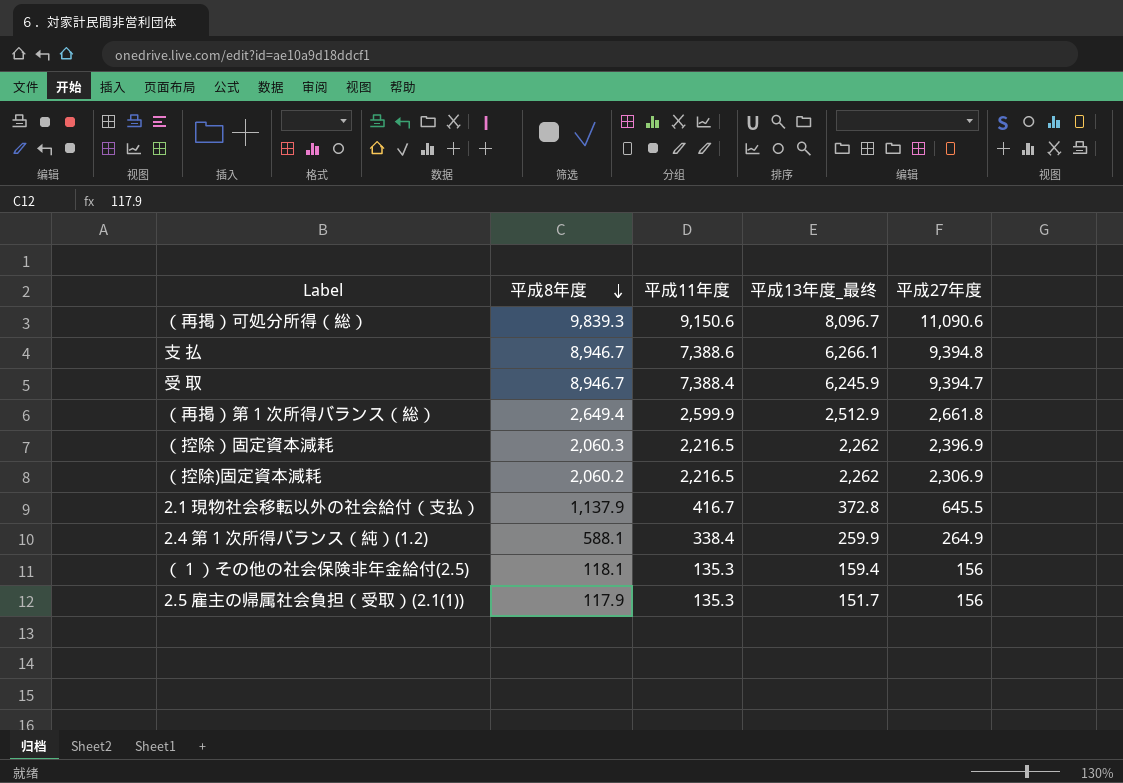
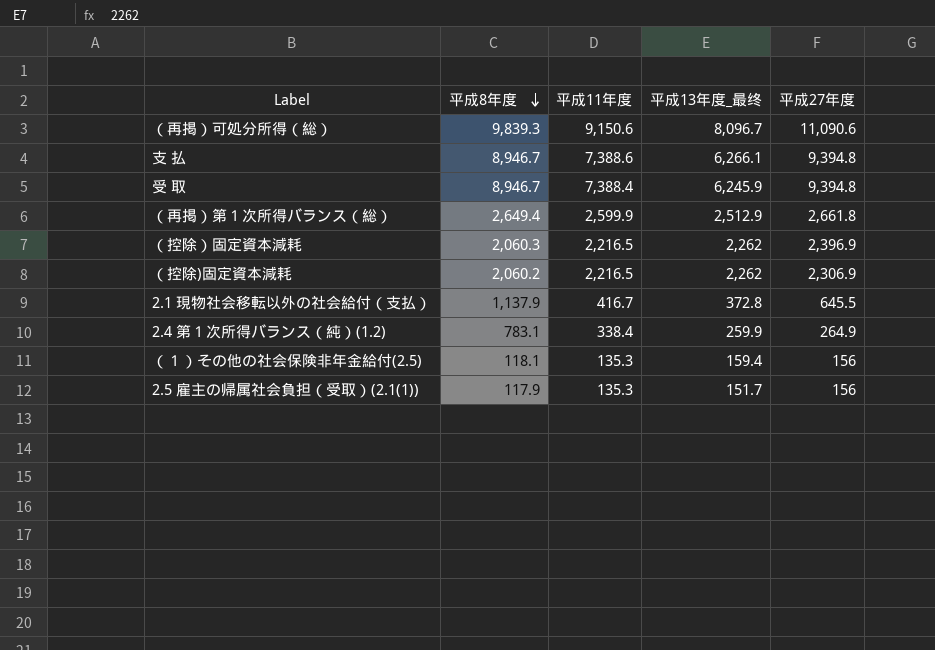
受 取 | 平成27年度: 9,394.7 -> 9,394.8
2.4 第１次所得バランス（純）(1.2) | 平成8年度: 588.1 -> 783.1

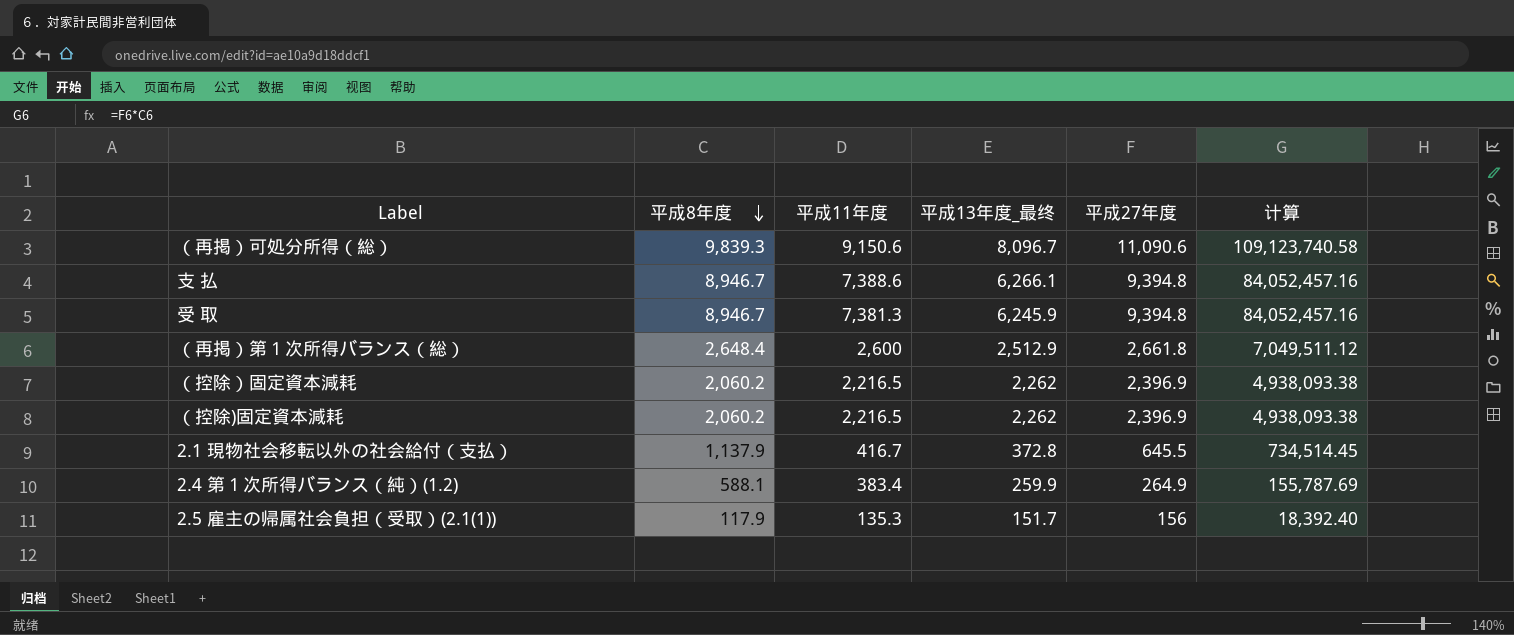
column 计算 | formula: none -> [平成8年度] * [平成27年度]
row （１）その他の社会保険非年金給付(2.5): 118.1 | 135.3 | 159.4 | 156 -> none
受 取 | 平成11年度: 7,388.4 -> 7,381.3
（再掲）第１次所得バランス（総） | 平成8年度: 2,649.4 -> 2,648.4
（再掲）第１次所得バランス（総） | 平成11年度: 2,599.9 -> 2,600
（控除）固定資本減耗 | 平成8年度: 2,060.3 -> 2,060.2
（控除)固定資本減耗 | 平成27年度: 2,306.9 -> 2,396.9
2.4 第１次所得バランス（純）(1.2) | 平成8年度: 783.1 -> 588.1
2.4 第１次所得バランス（純）(1.2) | 平成11年度: 338.4 -> 383.4

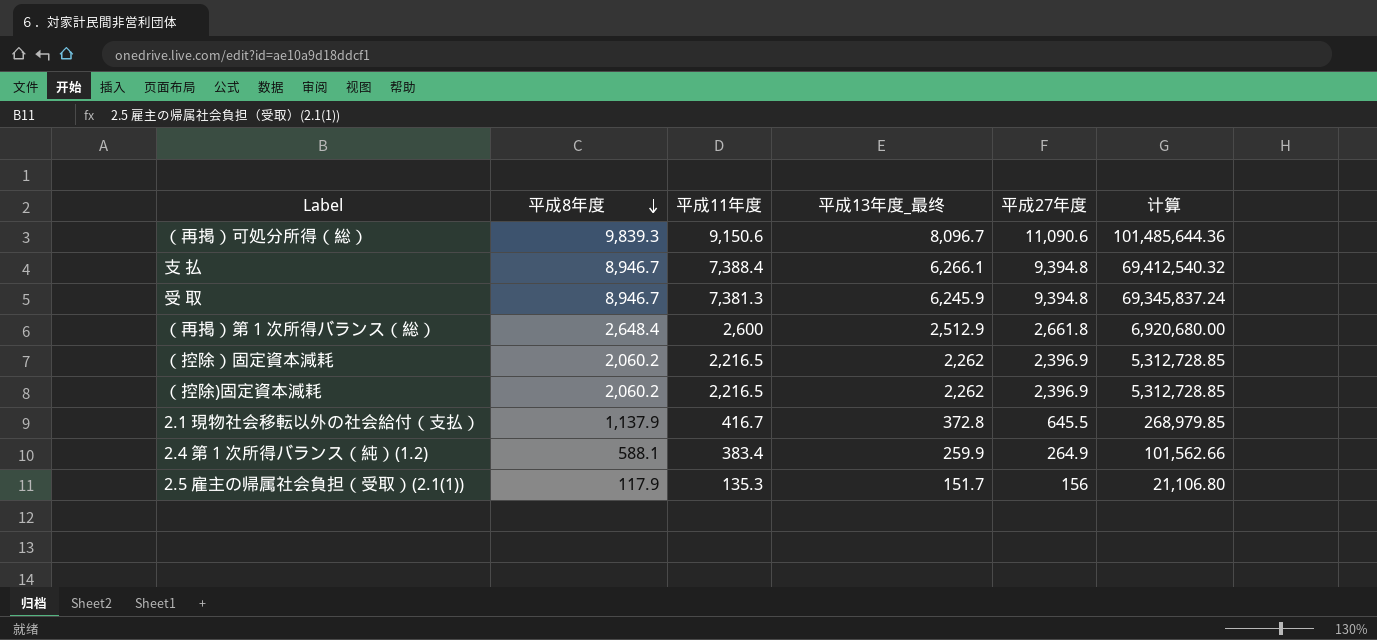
column 计算 | formula: [平成8年度] * [平成27年度] -> [平成11年度] * [平成27年度]
支 払 | 平成11年度: 7,388.6 -> 7,388.4

